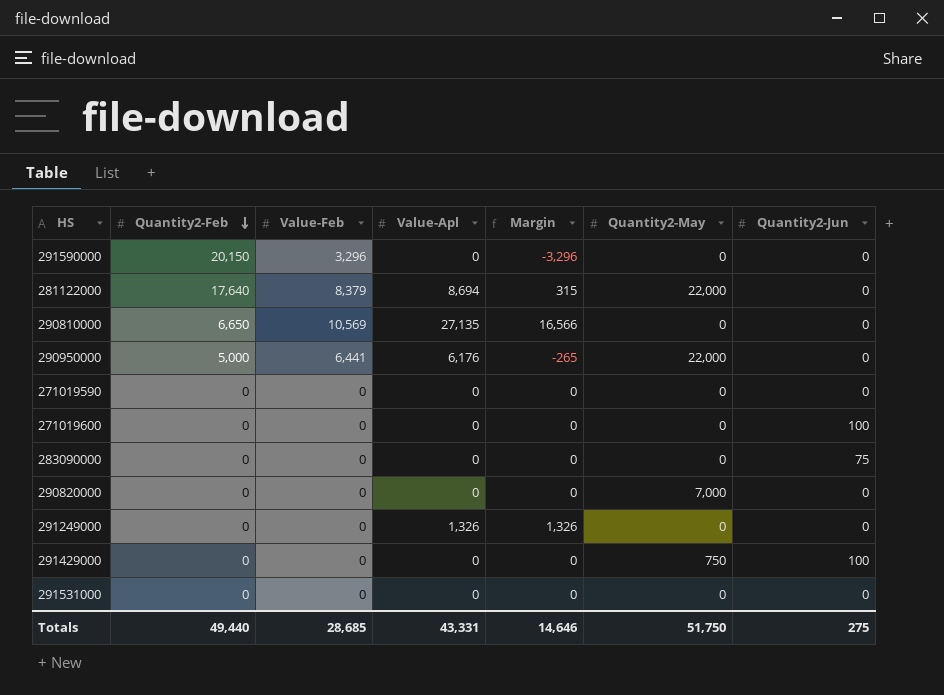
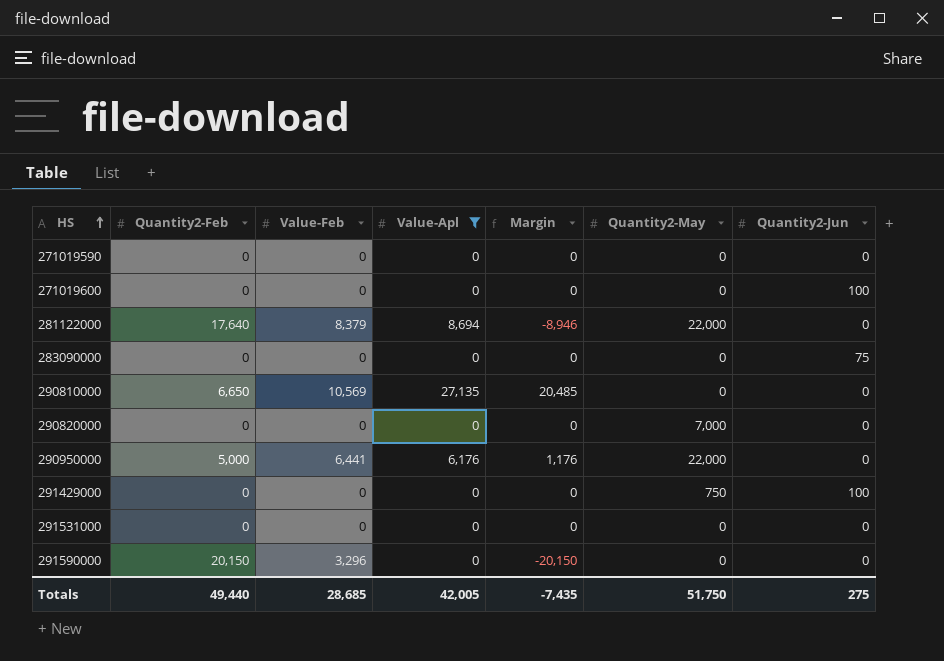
filter: none -> Value-Apl != 1,326
row order: Quantity2-Feb descending -> HS ascending
column Margin | formula: [Value-Apl] - [Value-Feb] -> [Value-Apl] - [Quantity2-Feb]
Totals | Value-Apl: 43,331 -> 42,005
Totals | Margin: 14,646 -> -7,435

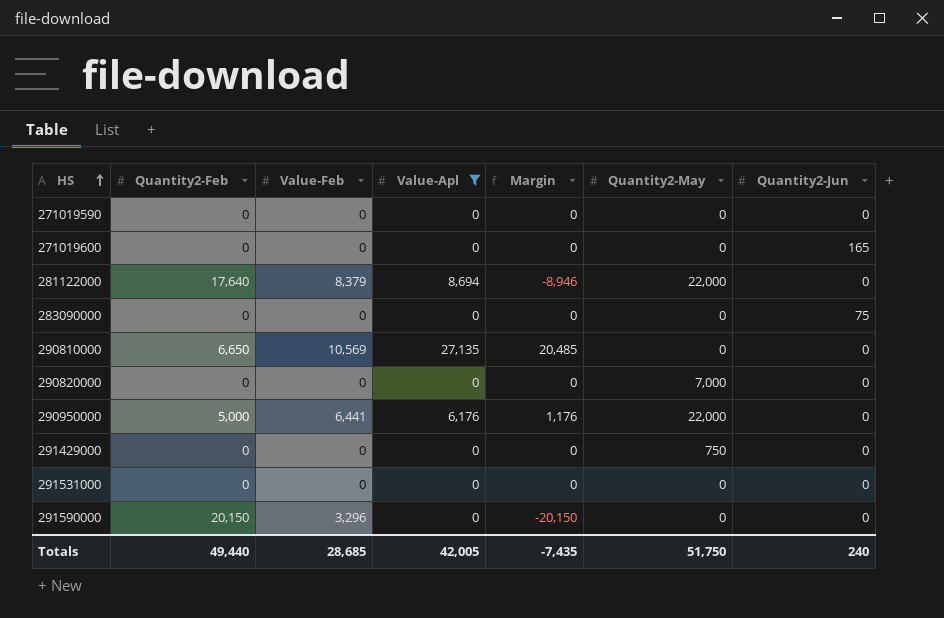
271019600 | Quantity2-Jun: 100 -> 165
291429000 | Quantity2-Jun: 100 -> 0
Totals | Quantity2-Jun: 275 -> 240

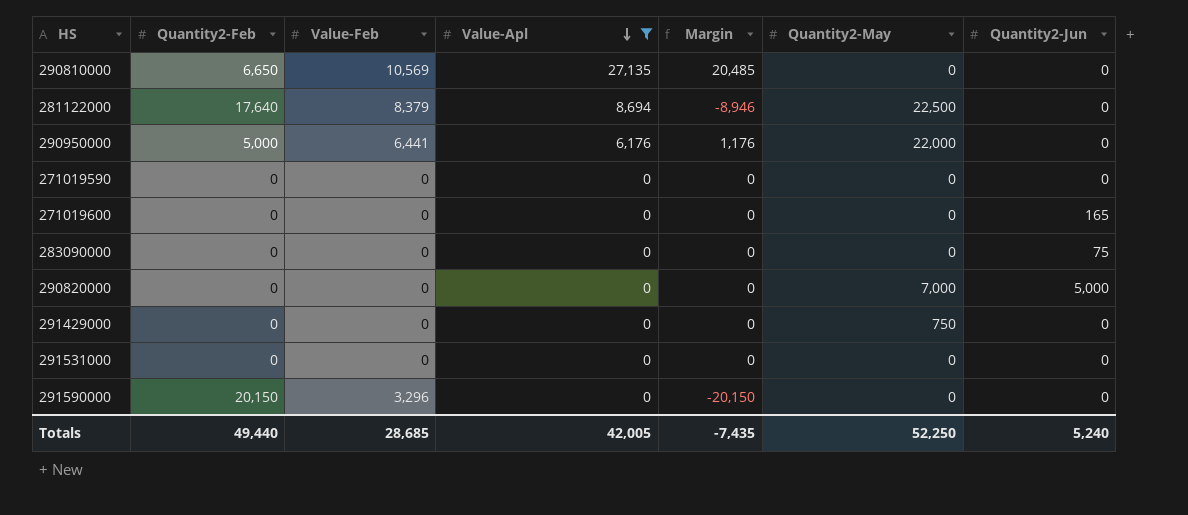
row order: HS ascending -> Value-Apl descending
281122000 | Quantity2-May: 22,000 -> 22,500
290820000 | Quantity2-Jun: 0 -> 5,000
Totals | Quantity2-May: 51,750 -> 52,250
Totals | Quantity2-Jun: 240 -> 5,240

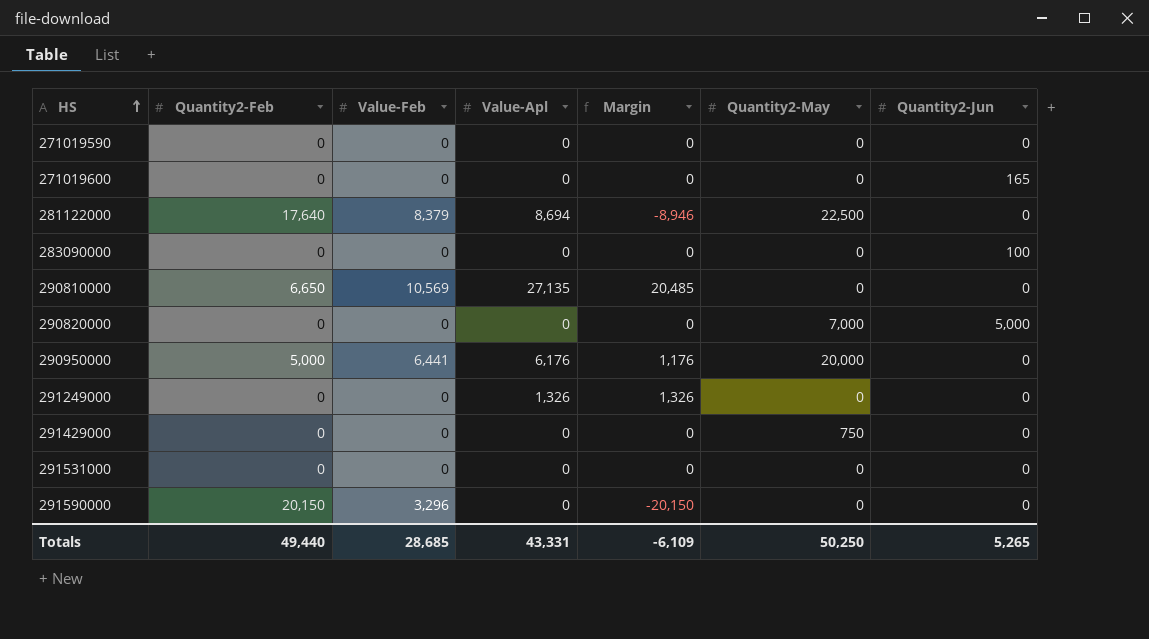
filter: Value-Apl != 1,326 -> none
row order: Value-Apl descending -> HS ascending
283090000 | Quantity2-Jun: 75 -> 100
290950000 | Quantity2-May: 22,000 -> 20,000
Totals | Value-Apl: 42,005 -> 43,331
Totals | Margin: -7,435 -> -6,109
Totals | Quantity2-May: 52,250 -> 50,250
Totals | Quantity2-Jun: 5,240 -> 5,265

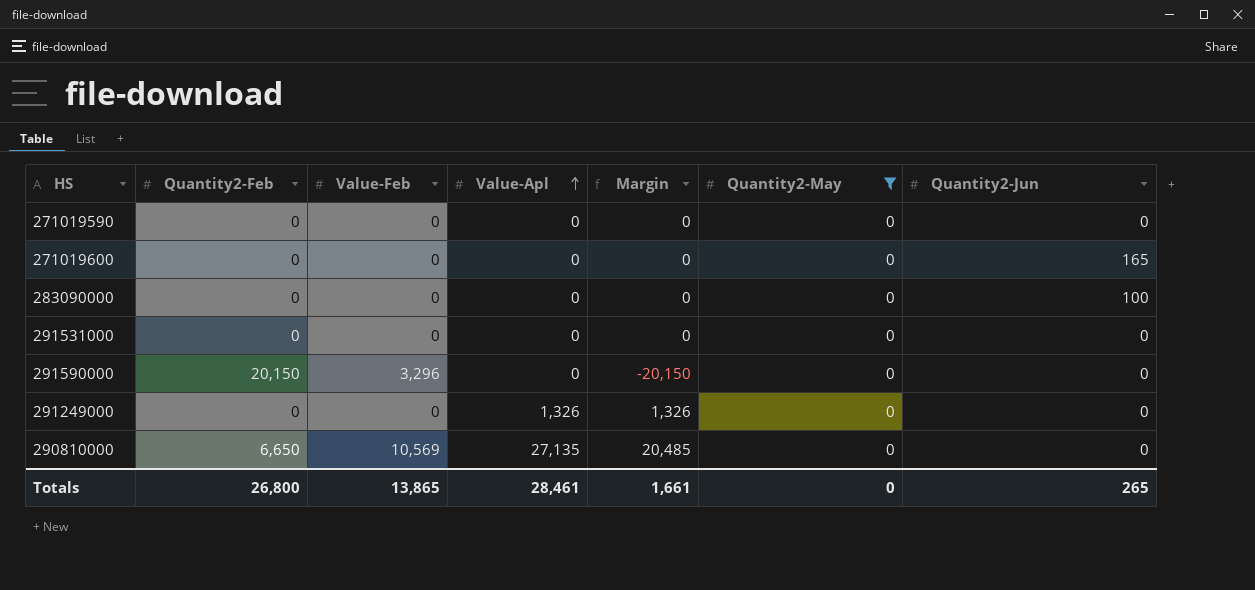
filter: none -> Quantity2-May = 0
row order: HS ascending -> Value-Apl ascending
Totals | Quantity2-Feb: 49,440 -> 26,800
Totals | Value-Feb: 28,685 -> 13,865
Totals | Value-Apl: 43,331 -> 28,461
Totals | Margin: -6,109 -> 1,661
Totals | Quantity2-May: 50,250 -> 0
Totals | Quantity2-Jun: 5,265 -> 265

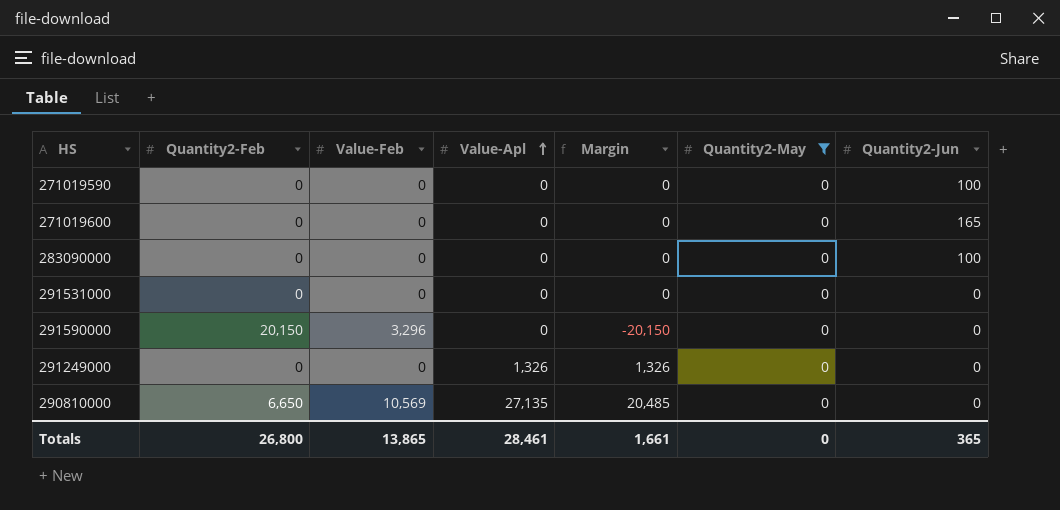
271019590 | Quantity2-Jun: 0 -> 100
Totals | Quantity2-Jun: 265 -> 365

